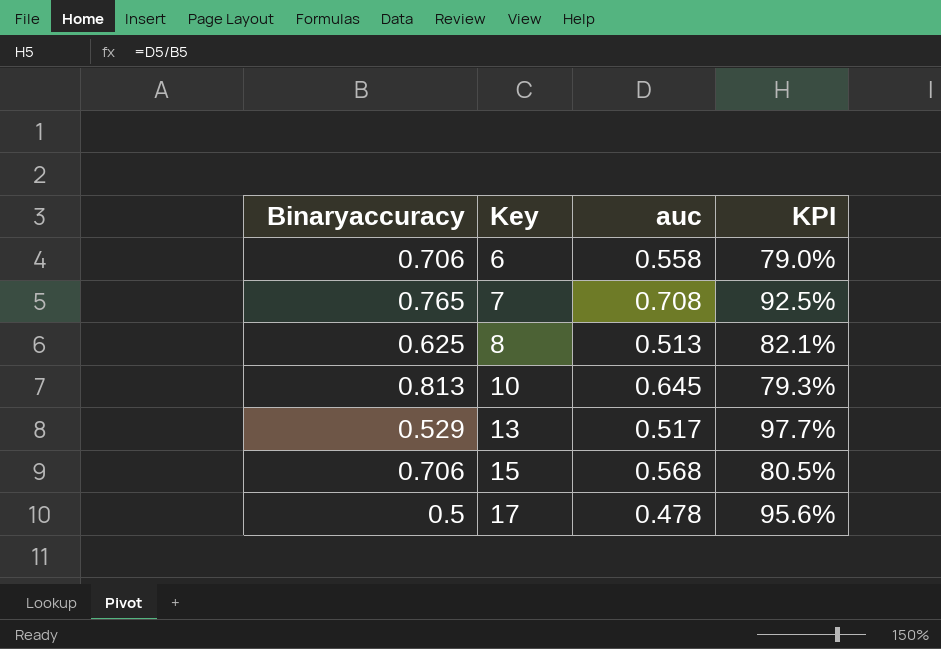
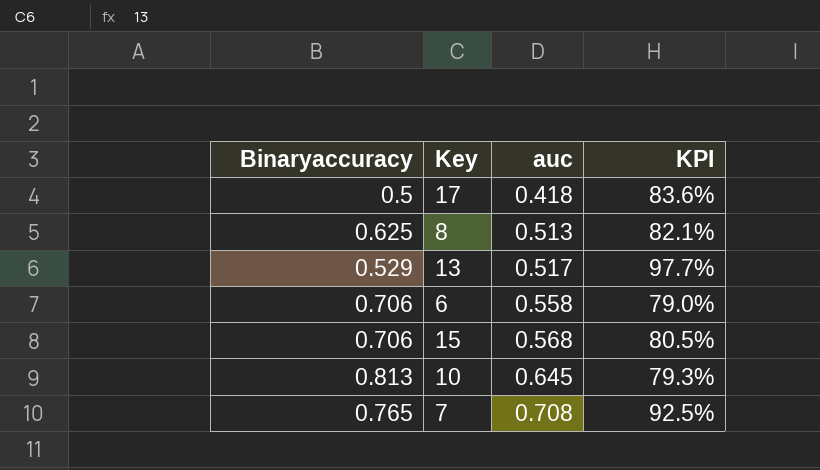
row order: Key ascending -> auc ascending
17 | auc: 0.478 -> 0.418
17 | KPI: 95.6% -> 83.6%

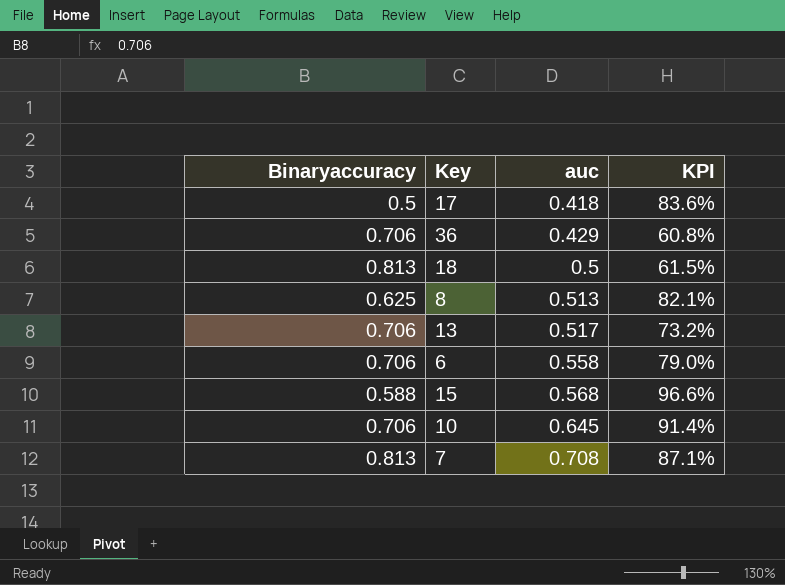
row 36: none -> 0.706 | 0.429 | 60.8%
row 18: none -> 0.813 | 0.5 | 61.5%
13 | Binaryaccuracy: 0.529 -> 0.706
13 | KPI: 97.7% -> 73.2%
15 | Binaryaccuracy: 0.706 -> 0.588
15 | KPI: 80.5% -> 96.6%
10 | Binaryaccuracy: 0.813 -> 0.706
10 | KPI: 79.3% -> 91.4%
7 | Binaryaccuracy: 0.765 -> 0.813
7 | KPI: 92.5% -> 87.1%

